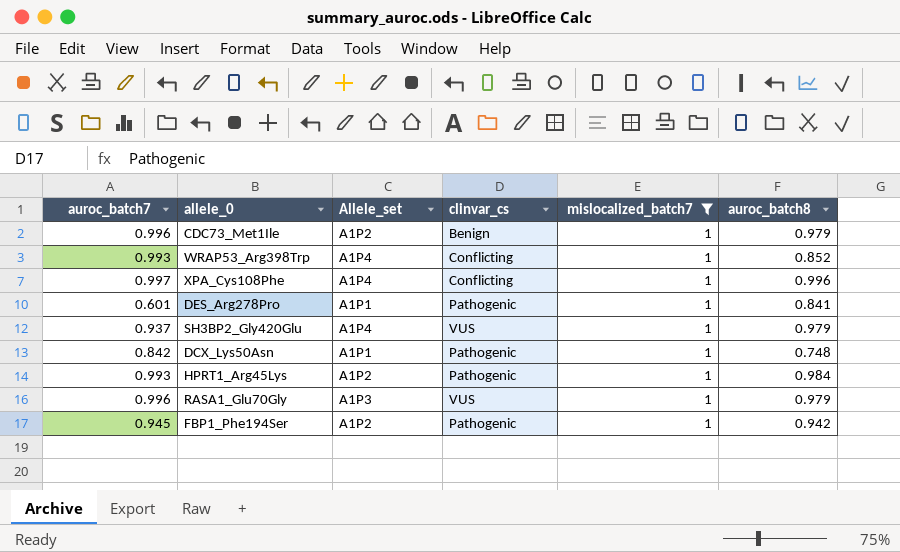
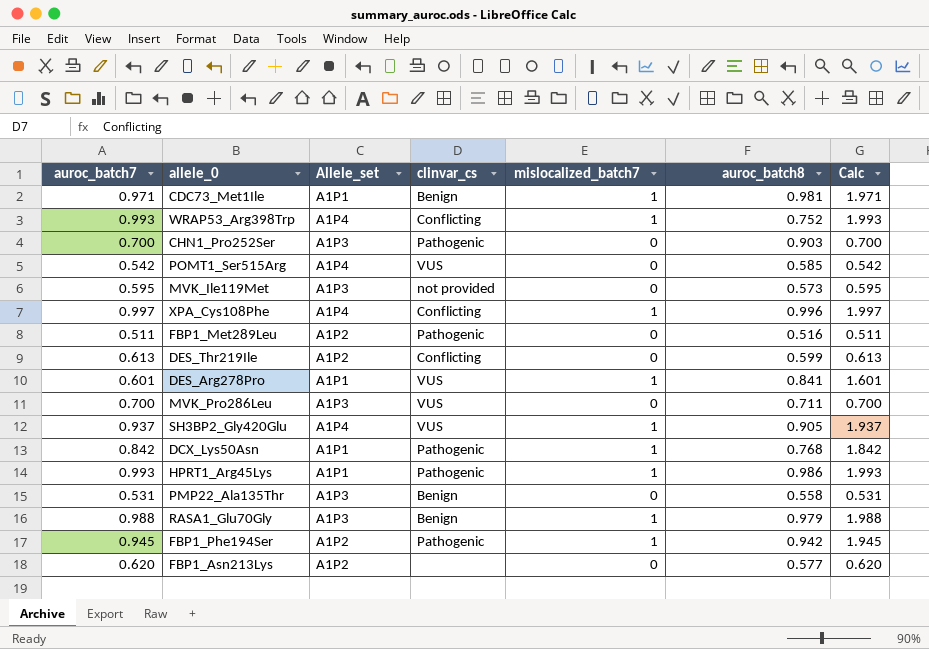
filter: mislocalized_batch7 = 1 -> none
column Calc | formula: none -> [auroc_batch7] + [mislocalized_batch7]
CDC73_Met1Ile | auroc_batch7: 0.996 -> 0.971
CDC73_Met1Ile | Allele_set: A1P2 -> A1P1
CDC73_Met1Ile | auroc_batch8: 0.979 -> 0.981
WRAP53_Arg398Trp | auroc_batch8: 0.852 -> 0.752
DES_Arg278Pro | clinvar_cs: Pathogenic -> VUS
SH3BP2_Gly420Glu | auroc_batch8: 0.979 -> 0.905
DCX_Lys50Asn | auroc_batch8: 0.748 -> 0.768
HPRT1_Arg45Lys | Allele_set: A1P2 -> A1P1
HPRT1_Arg45Lys | auroc_batch8: 0.984 -> 0.986
RASA1_Glu70Gly | auroc_batch7: 0.996 -> 0.988
RASA1_Glu70Gly | clinvar_cs: VUS -> Benign

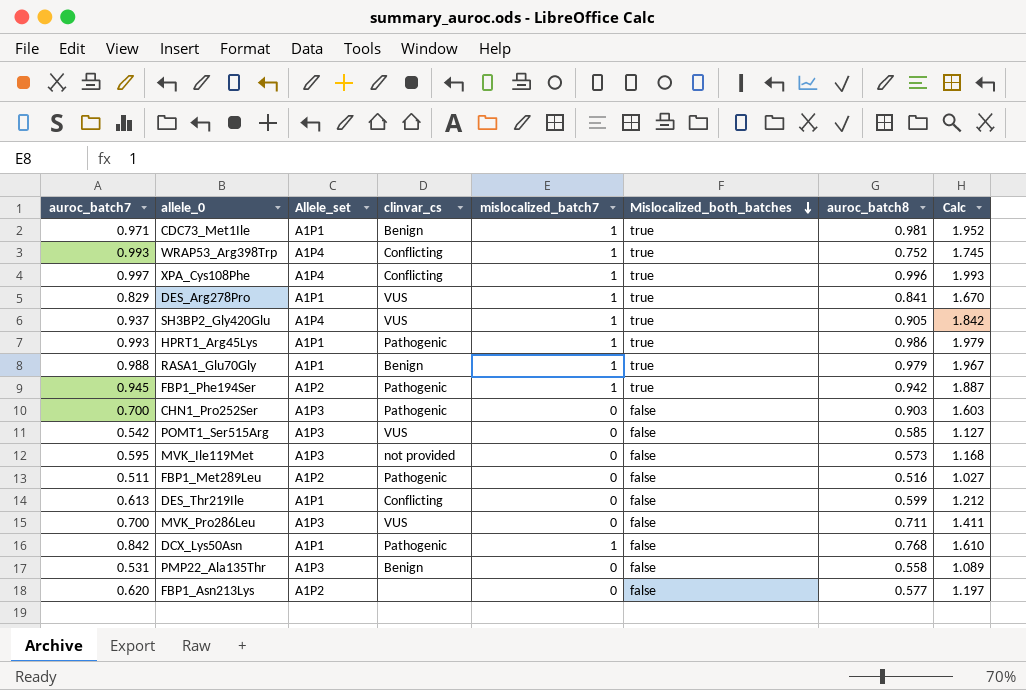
row order: none -> Mislocalized_both_batches descending
column Mislocalized_both_batches | position: none -> 6
column Calc | formula: [auroc_batch7] + [mislocalized_batch7] -> [auroc_batch7] + [auroc_batch8]
DES_Arg278Pro | auroc_batch7: 0.601 -> 0.829
RASA1_Glu70Gly | Allele_set: A1P3 -> A1P1
POMT1_Ser515Arg | Allele_set: A1P4 -> A1P3
DES_Thr219Ile | Allele_set: A1P2 -> A1P1

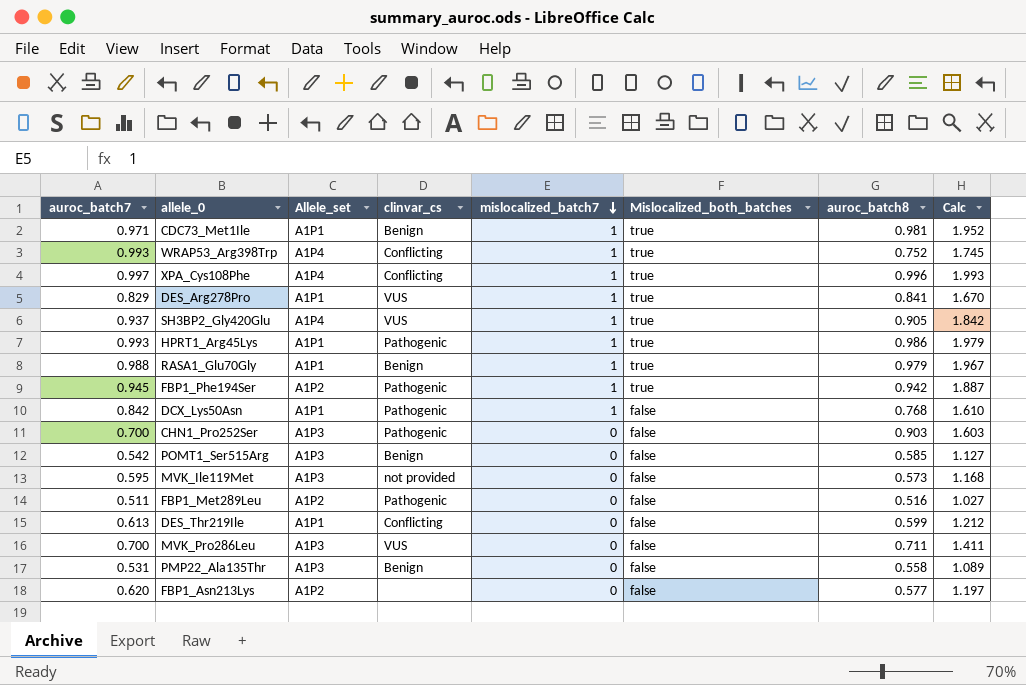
row order: Mislocalized_both_batches descending -> mislocalized_batch7 descending
POMT1_Ser515Arg | clinvar_cs: VUS -> Benign

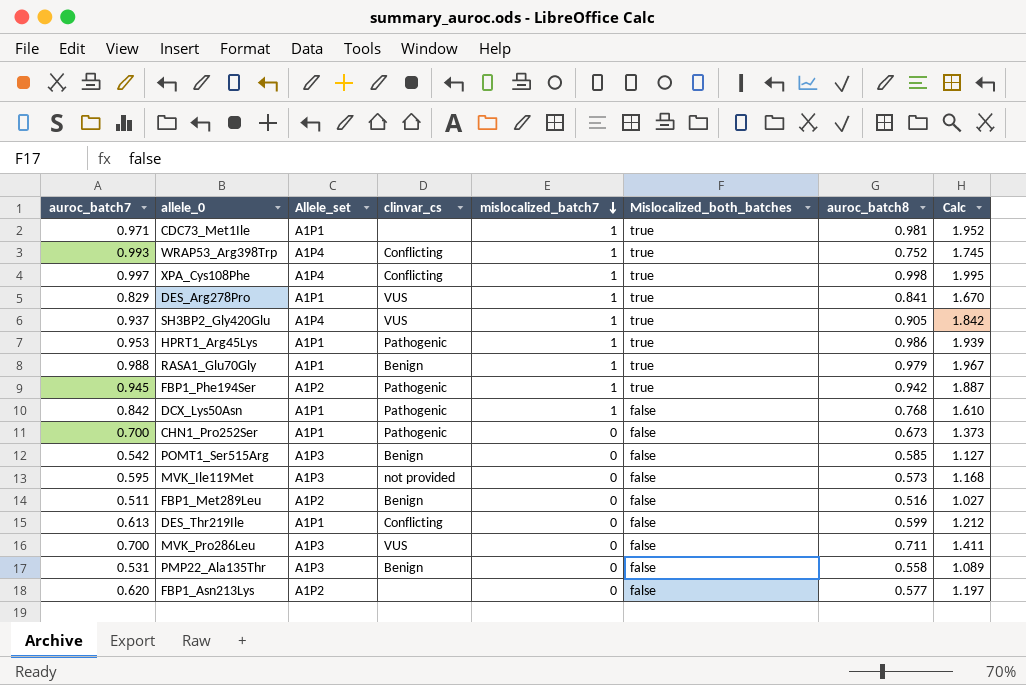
CDC73_Met1Ile | clinvar_cs: Benign -> none
XPA_Cys108Phe | auroc_batch8: 0.996 -> 0.998
XPA_Cys108Phe | Calc: 1.993 -> 1.995
HPRT1_Arg45Lys | auroc_batch7: 0.993 -> 0.953
HPRT1_Arg45Lys | Calc: 1.979 -> 1.939
CHN1_Pro252Ser | Allele_set: A1P3 -> A1P1
CHN1_Pro252Ser | auroc_batch8: 0.903 -> 0.673
CHN1_Pro252Ser | Calc: 1.603 -> 1.373
FBP1_Met289Leu | clinvar_cs: Pathogenic -> Benign

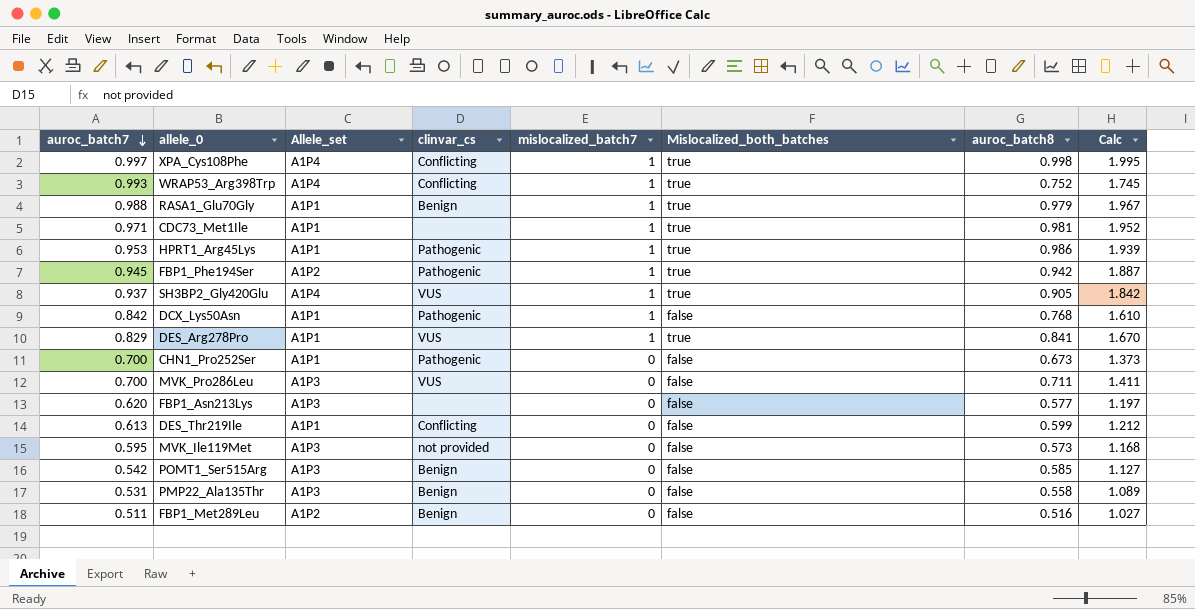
row order: mislocalized_batch7 descending -> auroc_batch7 descending
FBP1_Asn213Lys | Allele_set: A1P2 -> A1P3

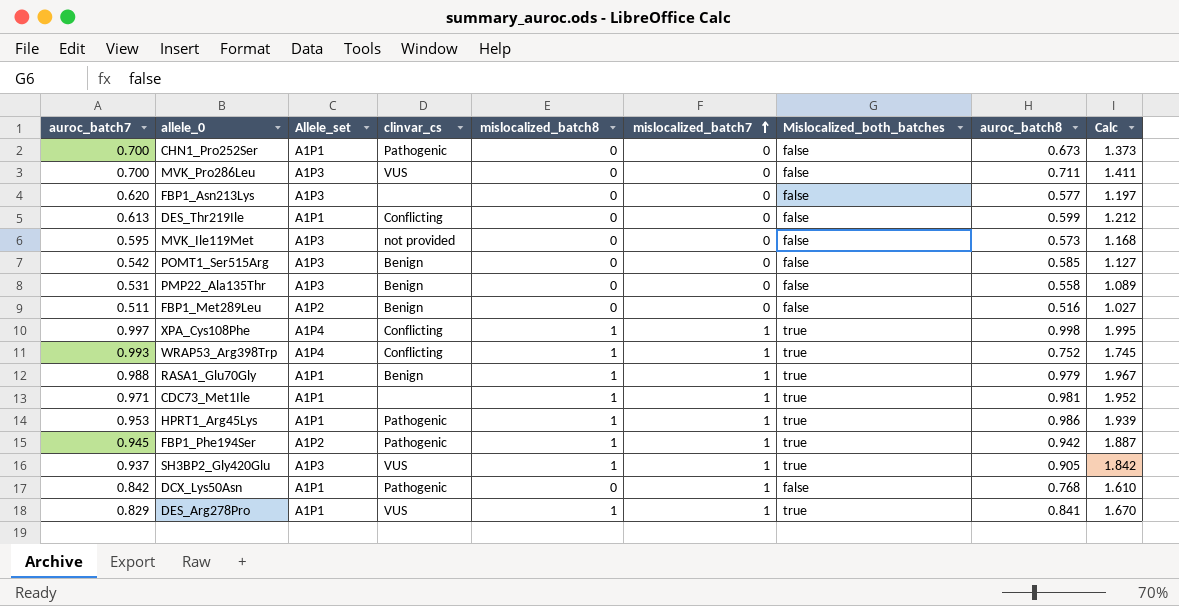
row order: auroc_batch7 descending -> mislocalized_batch7 ascending
column mislocalized_batch8 | position: none -> 5
SH3BP2_Gly420Glu | Allele_set: A1P4 -> A1P3

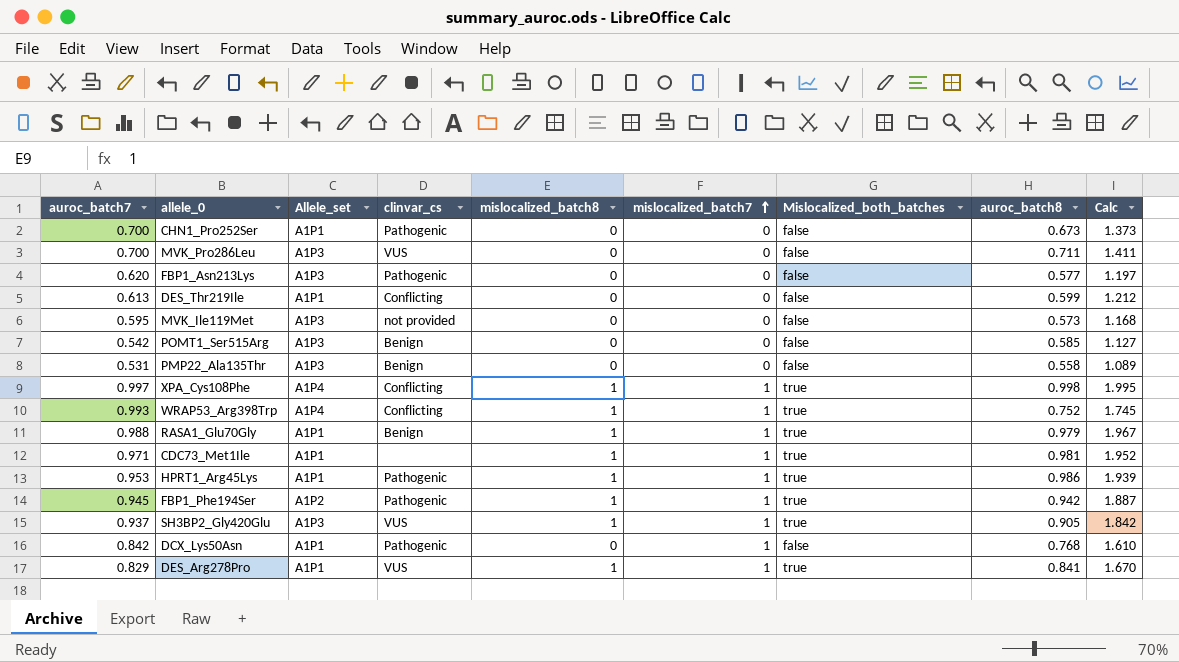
row FBP1_Met289Leu: 0.511 | A1P2 | Benign | 0 | 0 | false | 0.516 | 1.027 -> none
FBP1_Asn213Lys | clinvar_cs: none -> Pathogenic

